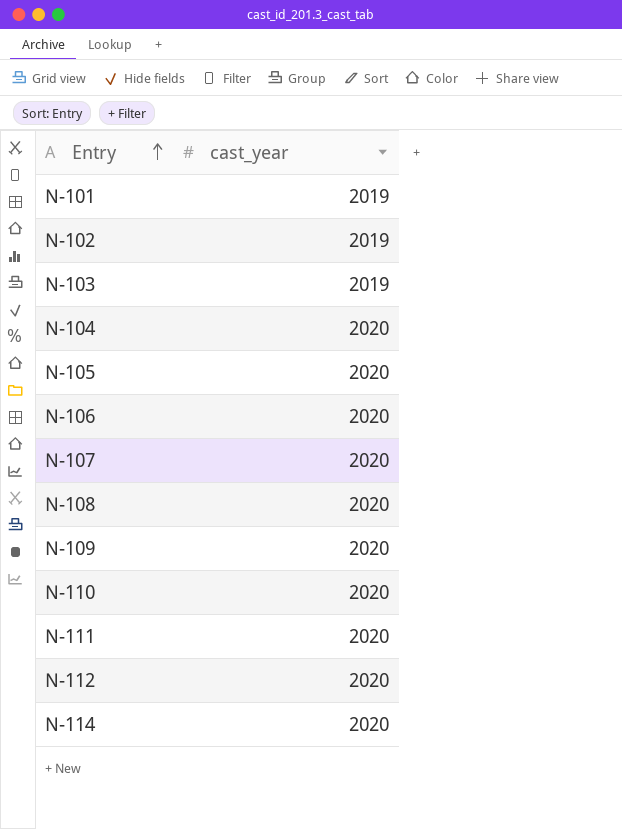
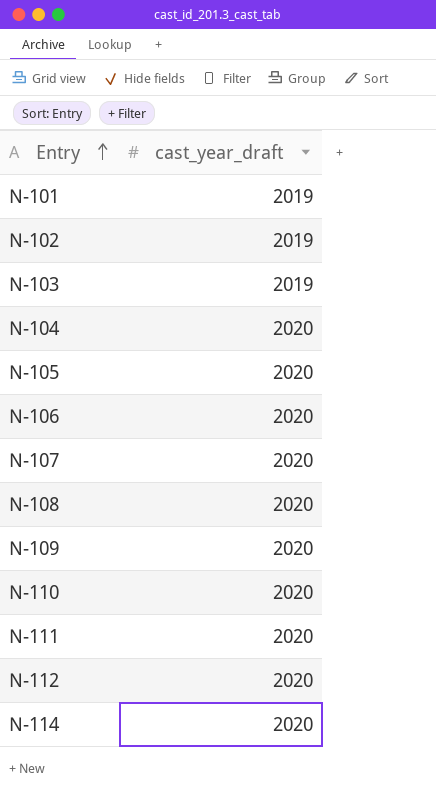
column name: cast_year -> cast_year_draft

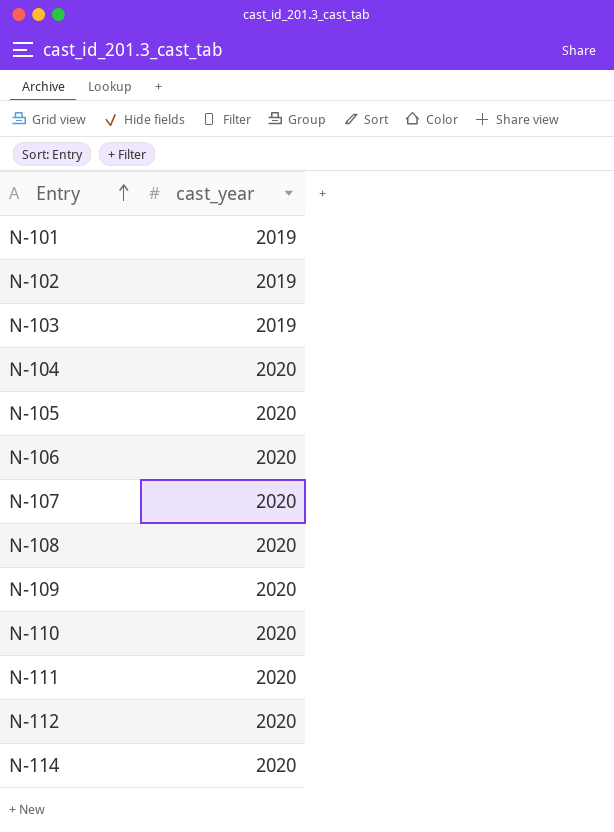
column name: cast_year_draft -> cast_year

